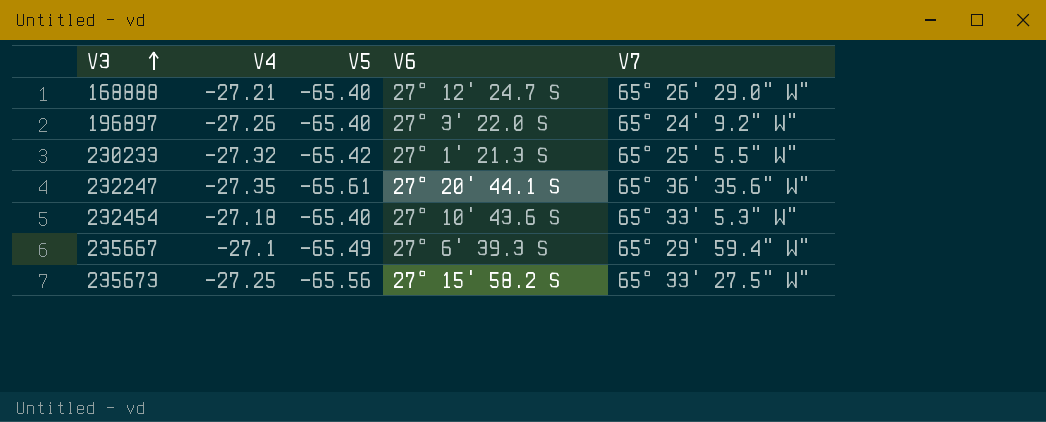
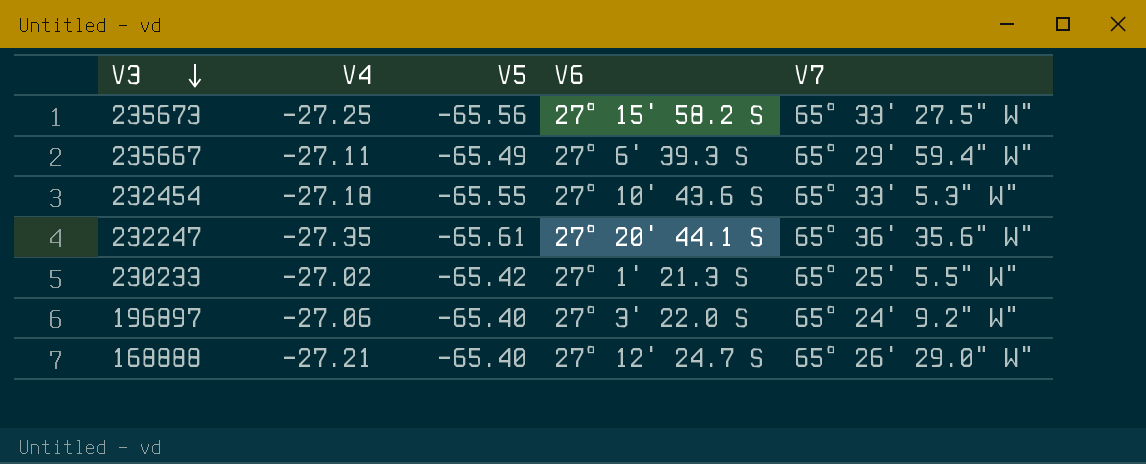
row order: V3 ascending -> V3 descending
235667 | V4: -27.1 -> -27.11
232454 | V5: -65.40 -> -65.55
230233 | V4: -27.32 -> -27.02
196897 | V4: -27.26 -> -27.06

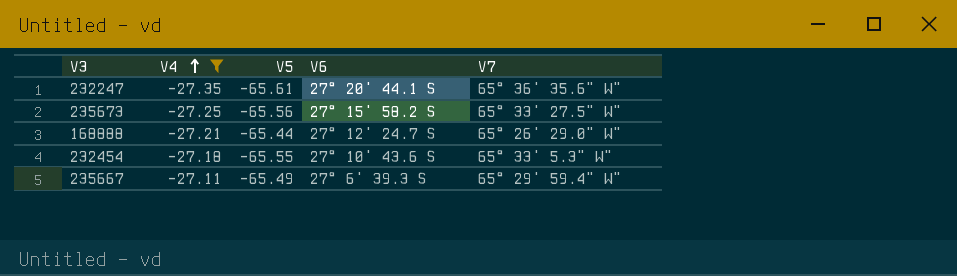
filter: none -> V4 <= -27.11
row order: V3 descending -> V4 ascending
168888 | V5: -65.40 -> -65.44

